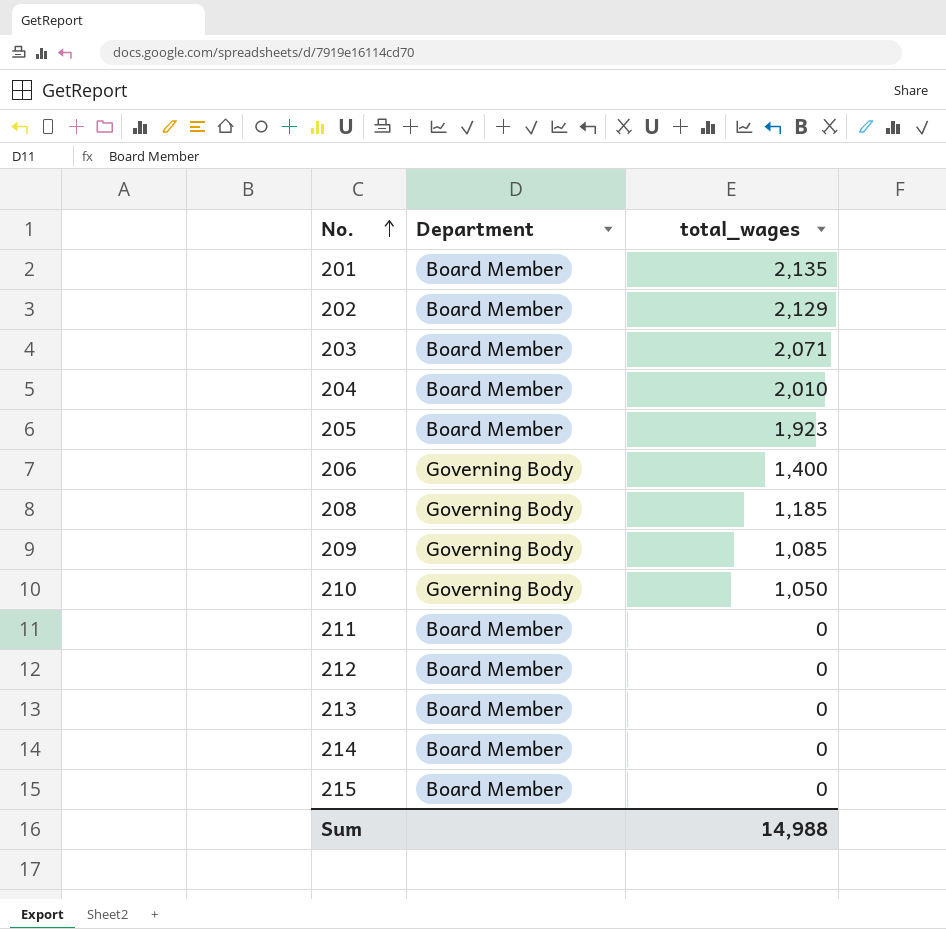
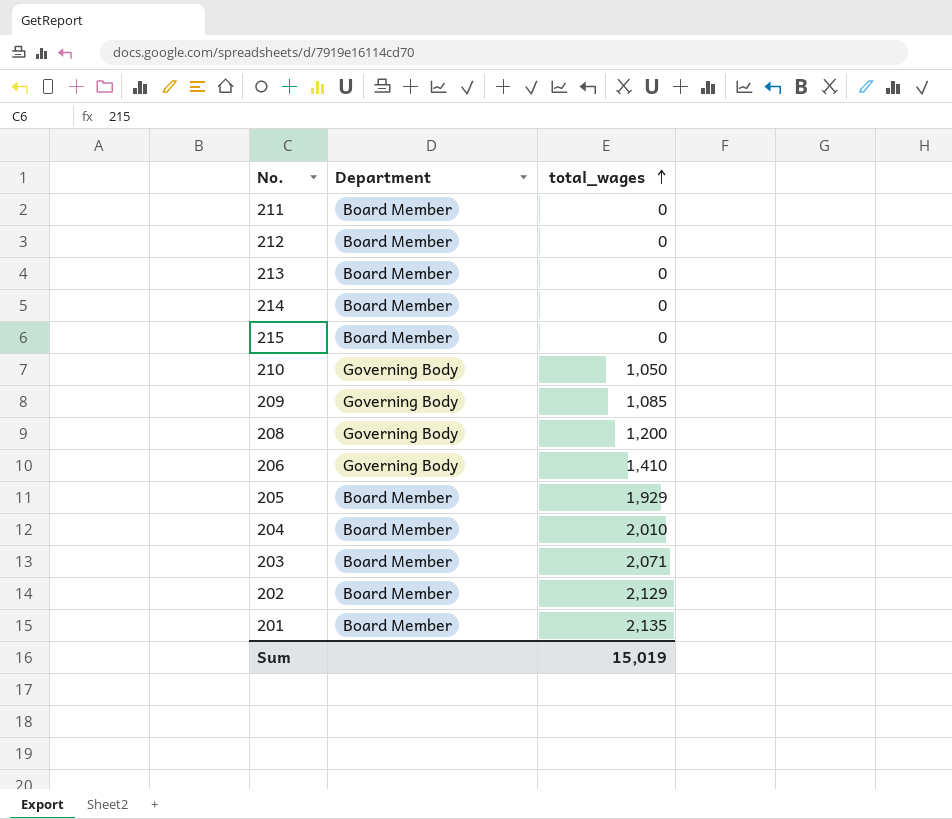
row order: No. ascending -> total_wages ascending
208 | total_wages: 1,185 -> 1,200
206 | total_wages: 1,400 -> 1,410
205 | total_wages: 1,923 -> 1,929
Sum | total_wages: 14,988 -> 15,019

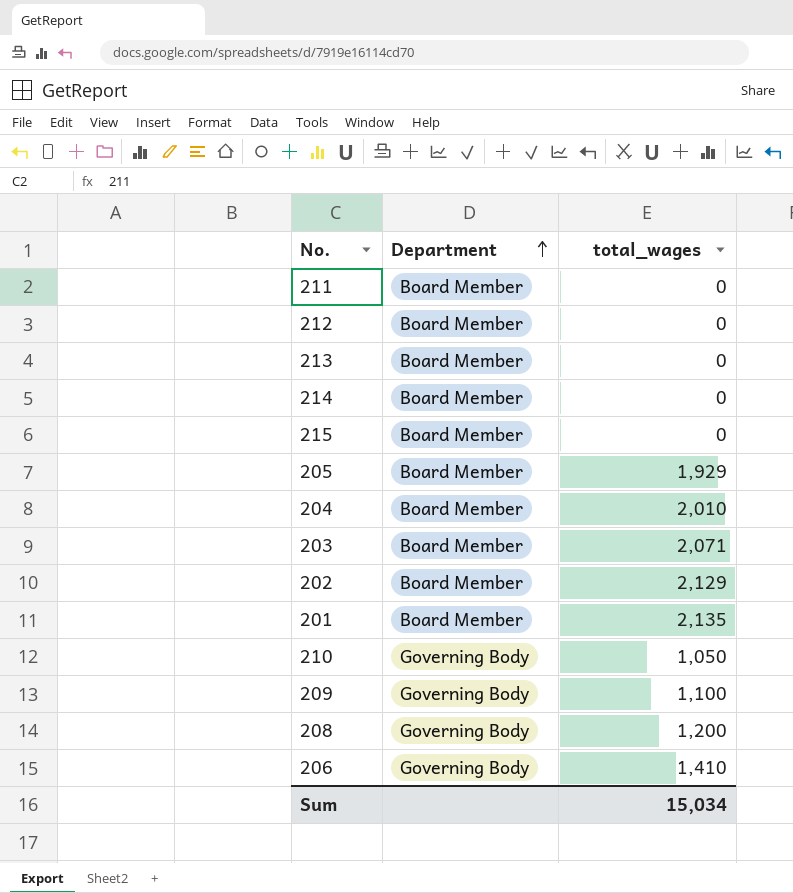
row order: total_wages ascending -> Department ascending
209 | total_wages: 1,085 -> 1,100
Sum | total_wages: 15,019 -> 15,034

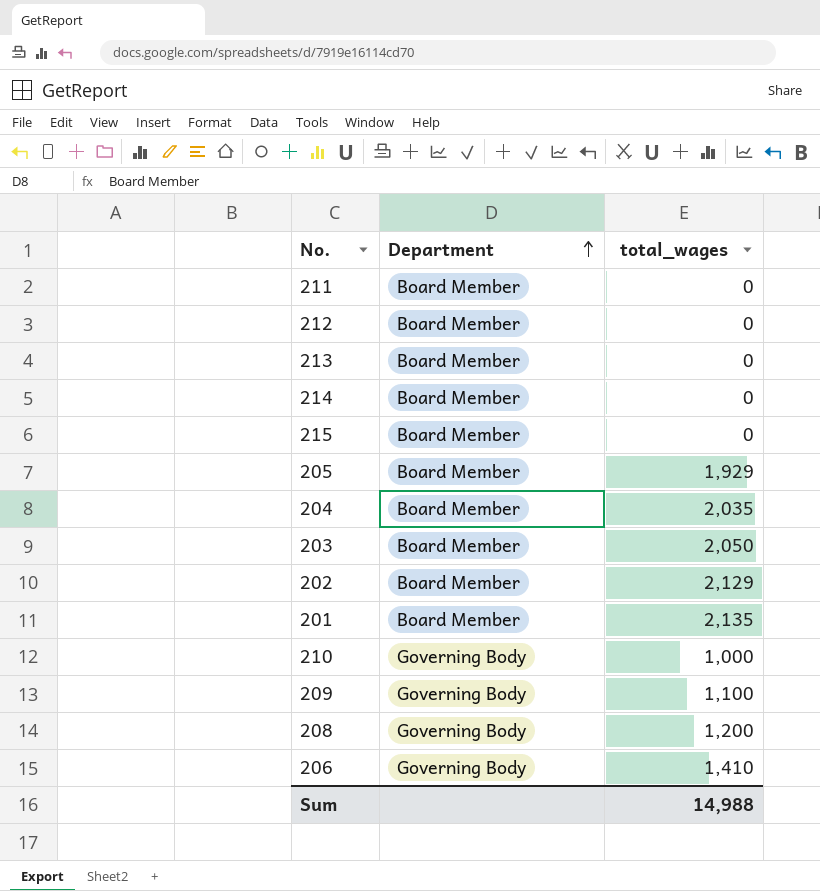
204 | total_wages: 2,010 -> 2,035
203 | total_wages: 2,071 -> 2,050
210 | total_wages: 1,050 -> 1,000
Sum | total_wages: 15,034 -> 14,988

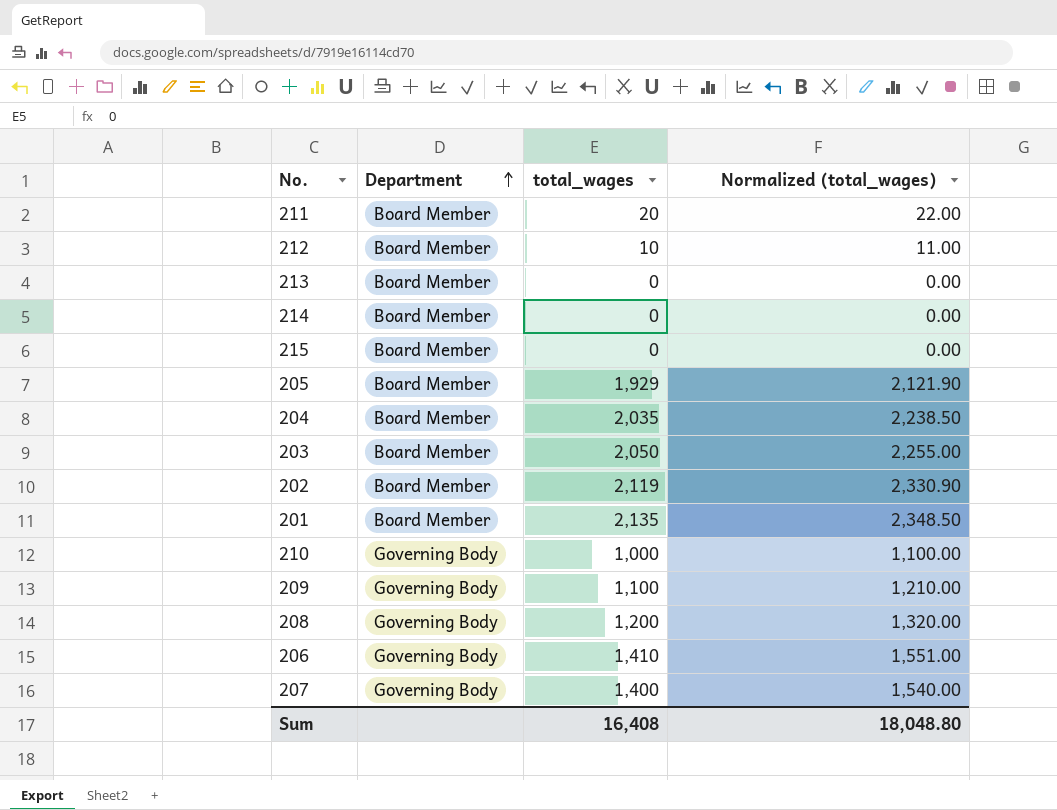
column Normalized (total_wages) | formula: none -> [total_wages] * 1.1
211 | total_wages: 0 -> 20
212 | total_wages: 0 -> 10
202 | total_wages: 2,129 -> 2,119
row 207: none -> Governing Body | 1,400 | 1,540.00
Sum | total_wages: 14,988 -> 16,408

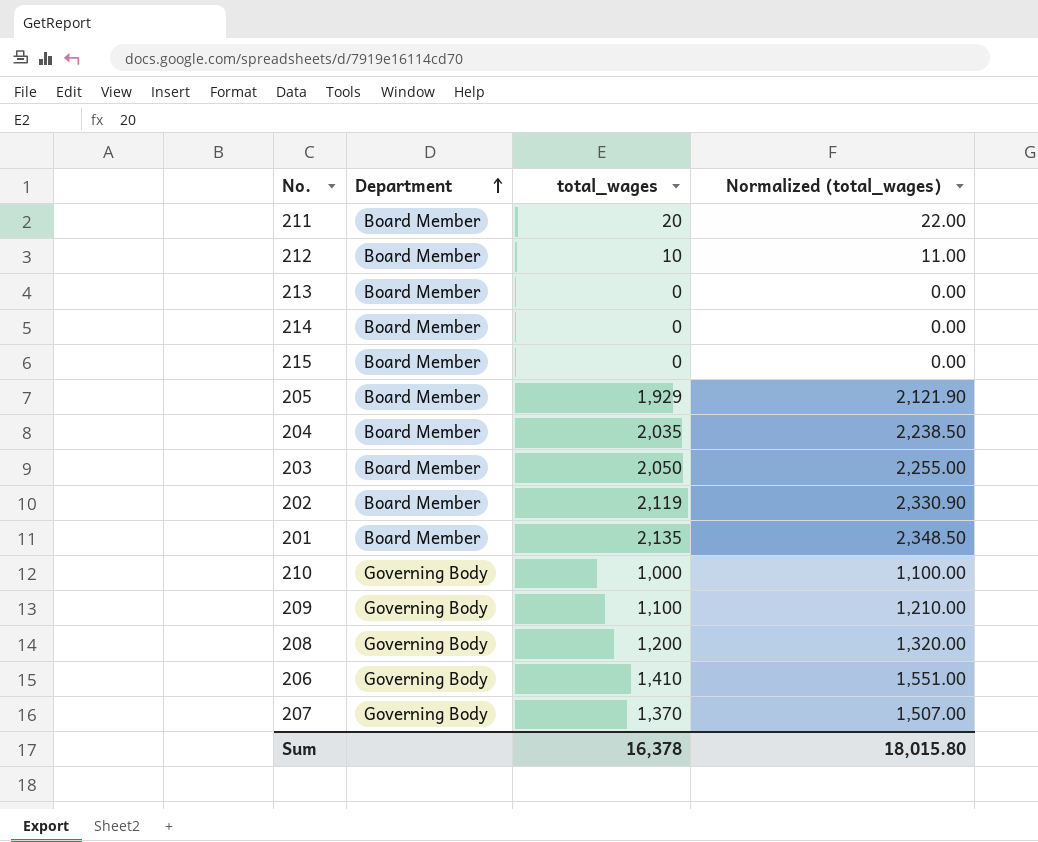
207 | total_wages: 1,400 -> 1,370
207 | Normalized (total_wages): 1,540.00 -> 1,507.00
Sum | total_wages: 16,408 -> 16,378
Sum | Normalized (total_wages): 18,048.80 -> 18,015.80

